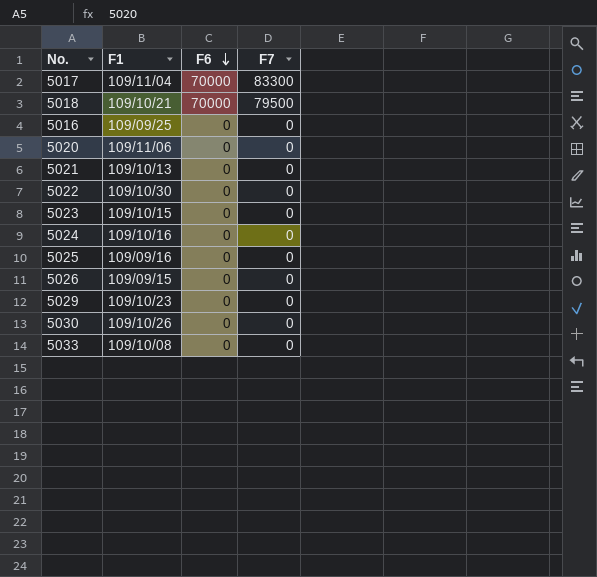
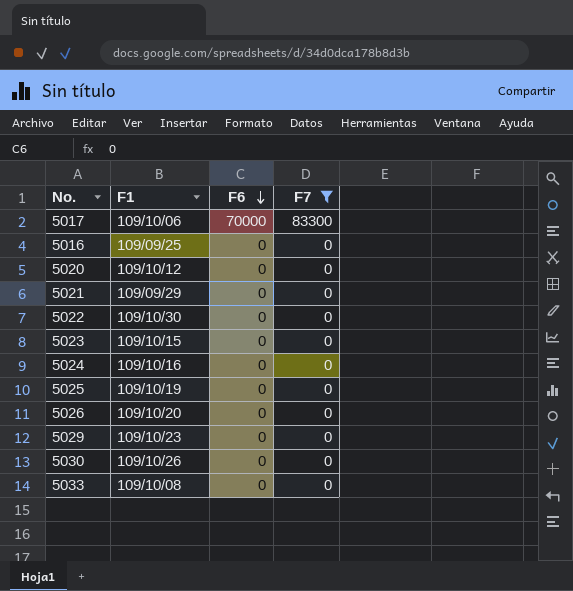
filter: none -> F7 != 79500
5017 | F1: 109/11/04 -> 109/10/06
5020 | F1: 109/11/06 -> 109/10/12
5021 | F1: 109/10/13 -> 109/09/29
5025 | F1: 109/09/16 -> 109/10/19
5026 | F1: 109/09/15 -> 109/10/20

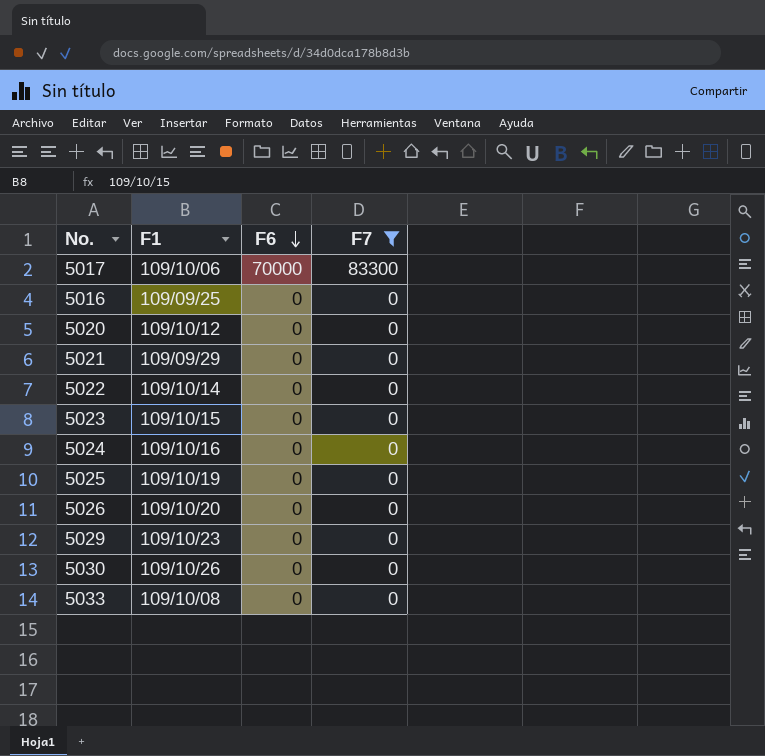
5022 | F1: 109/10/30 -> 109/10/14

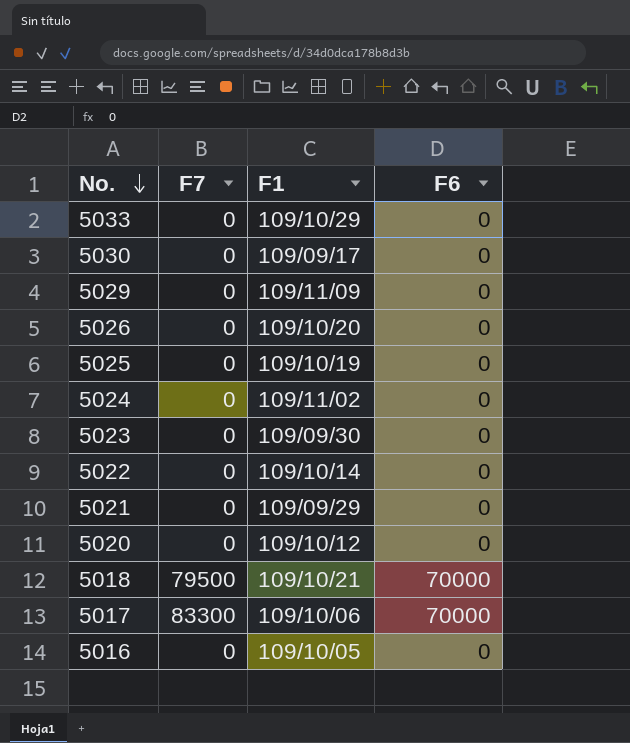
filter: F7 != 79500 -> none
row order: F6 descending -> No. descending
column F7 | position: 4 -> 2
5033 | F1: 109/10/08 -> 109/10/29
5030 | F1: 109/10/26 -> 109/09/17
5029 | F1: 109/10/23 -> 109/11/09
5024 | F1: 109/10/16 -> 109/11/02
5023 | F1: 109/10/15 -> 109/09/30
5016 | F1: 109/09/25 -> 109/10/05

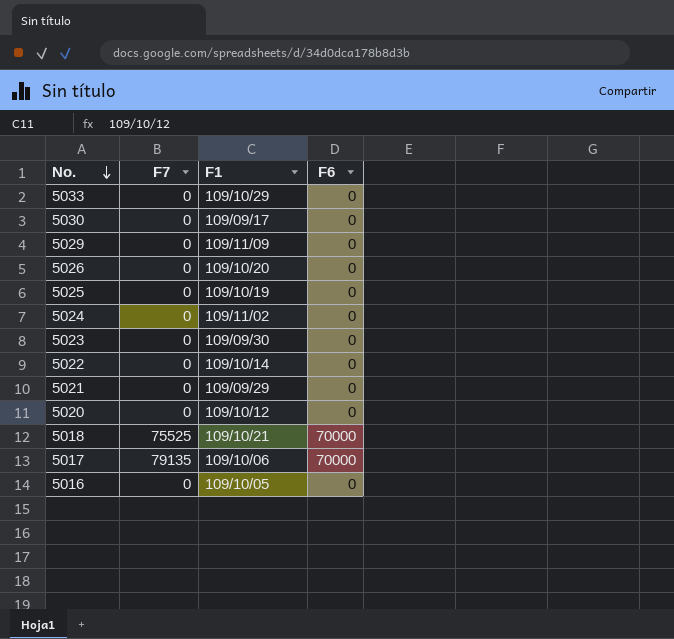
5018 | F7: 79500 -> 75525
5017 | F7: 83300 -> 79135

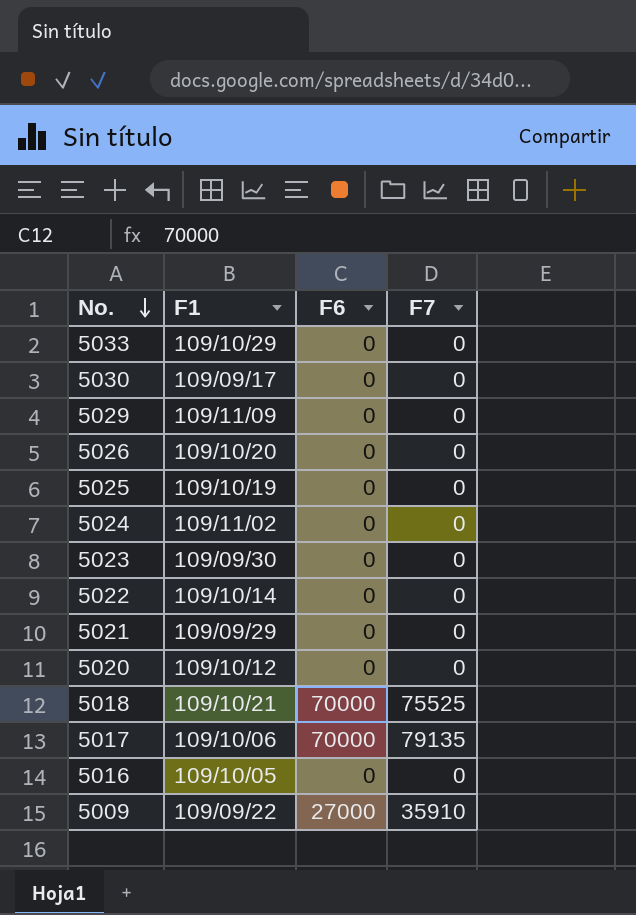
column F7 | position: 2 -> 4
row 5009: none -> 109/09/22 | 27000 | 35910

